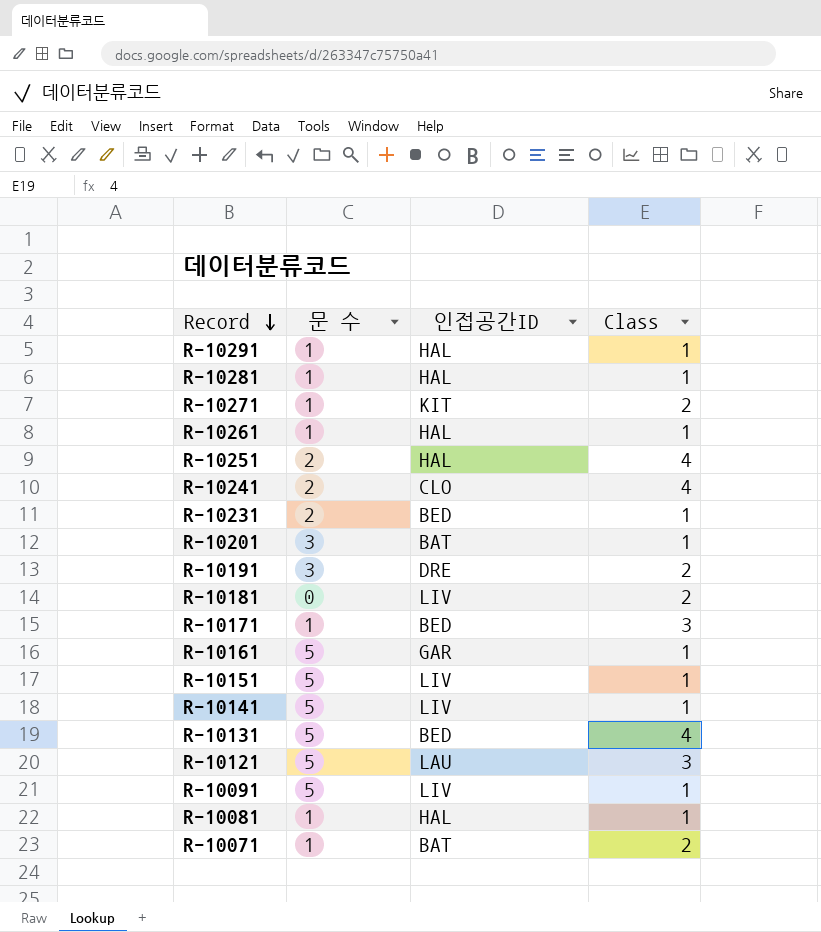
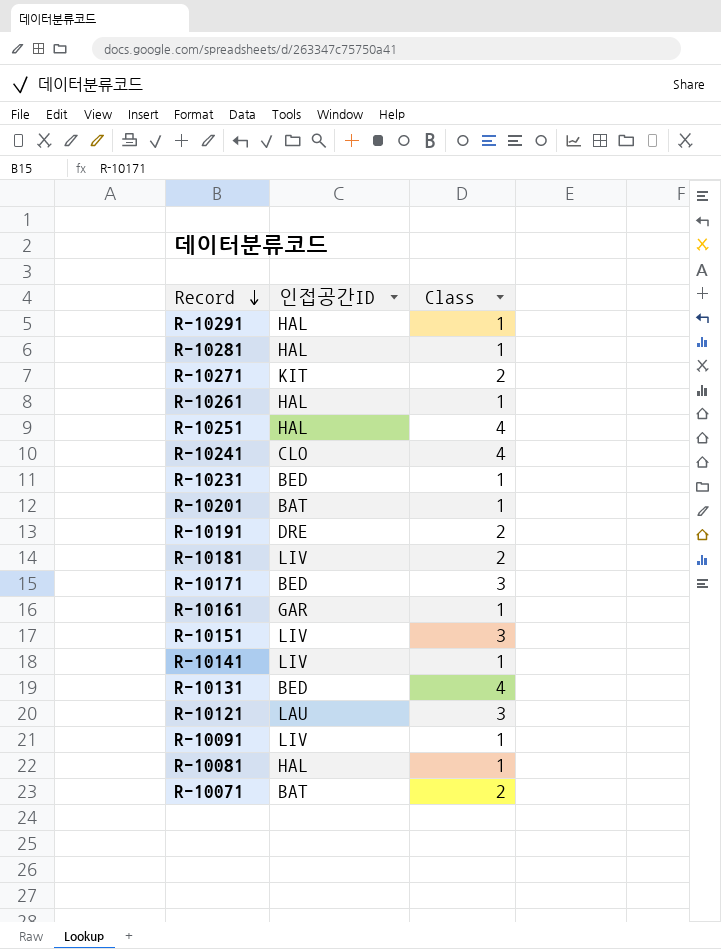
column 문 수 | position: 2 -> none
R-10151 | Class: 1 -> 3

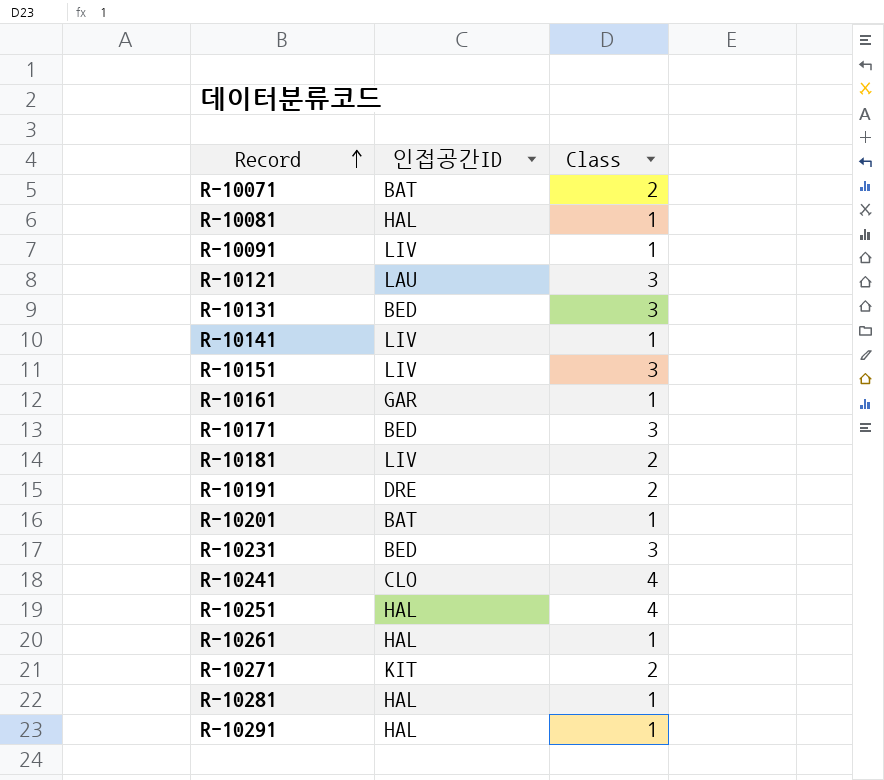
row order: Record descending -> Record ascending
R-10131 | Class: 4 -> 3
R-10231 | Class: 1 -> 3

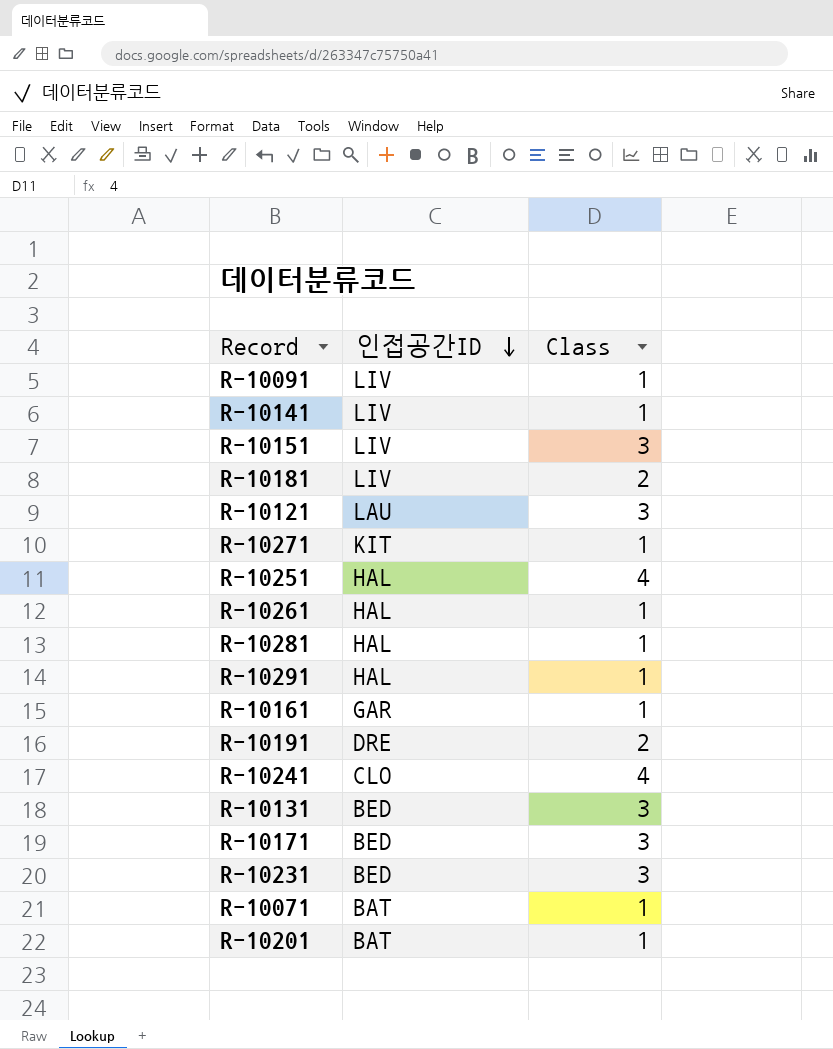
row order: Record ascending -> 인접공간ID descending
row R-10081: HAL | 1 -> none
R-10271 | Class: 2 -> 1
R-10071 | Class: 2 -> 1

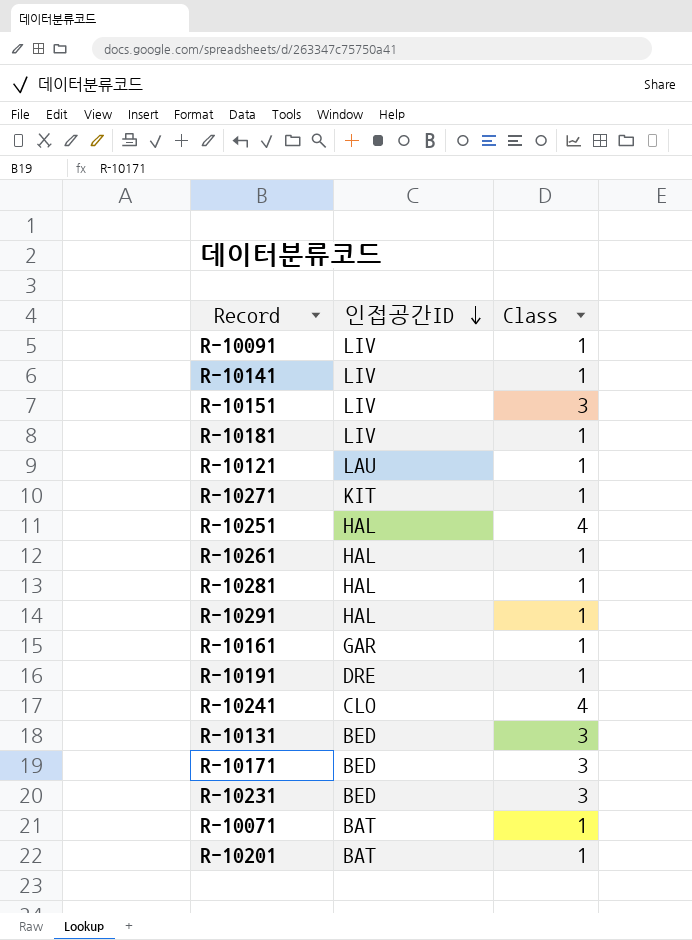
R-10181 | Class: 2 -> 1
R-10121 | Class: 3 -> 1
R-10191 | Class: 2 -> 1

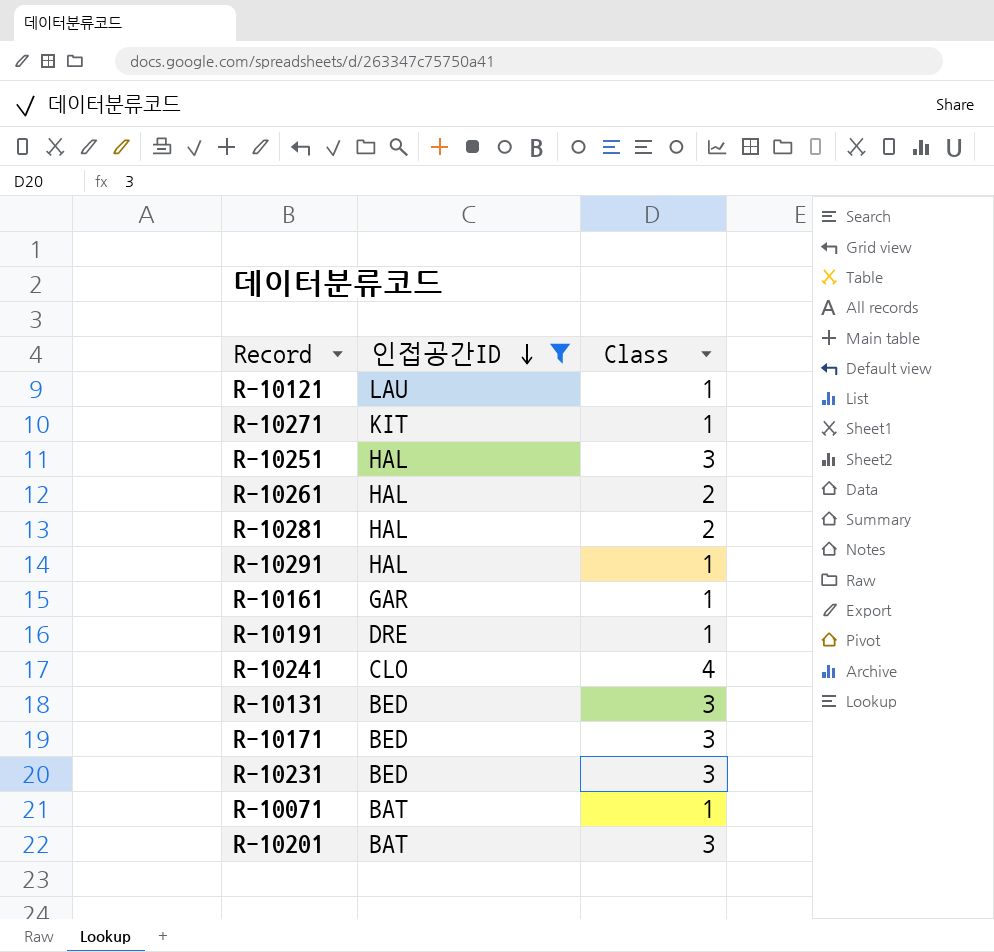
filter: none -> 인접공간ID != LIV
R-10251 | Class: 4 -> 3
R-10261 | Class: 1 -> 2
R-10281 | Class: 1 -> 2
R-10201 | Class: 1 -> 3

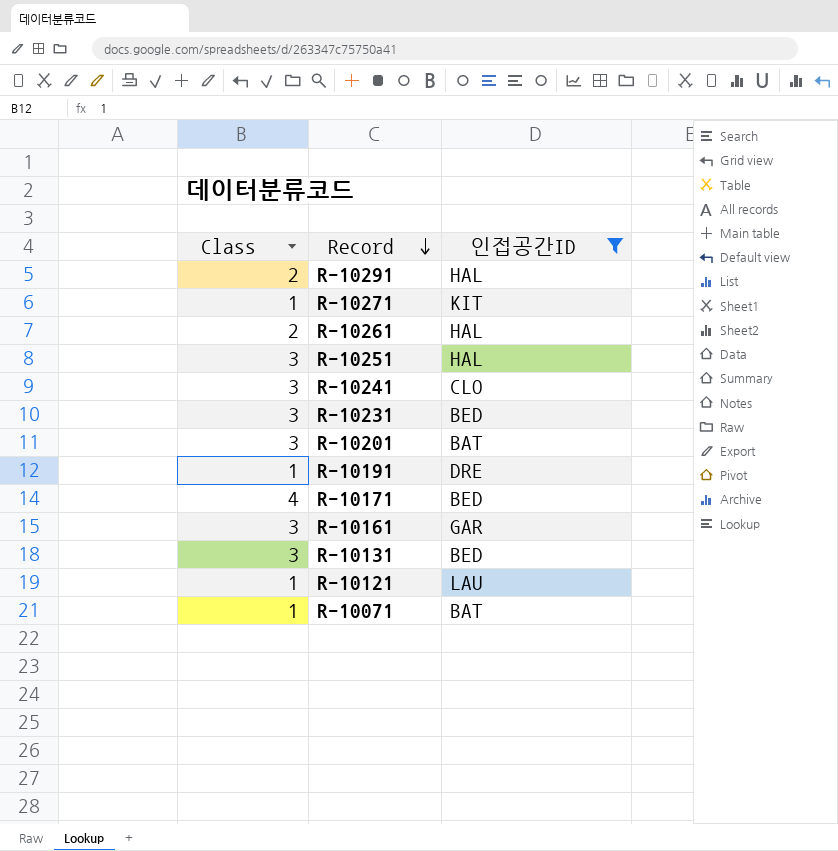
row order: 인접공간ID descending -> Record descending
column Class | position: 3 -> 1
row R-10281: HAL | 2 -> none
R-10291 | Class: 1 -> 2
R-10241 | Class: 4 -> 3
R-10171 | Class: 3 -> 4
R-10161 | Class: 1 -> 3

